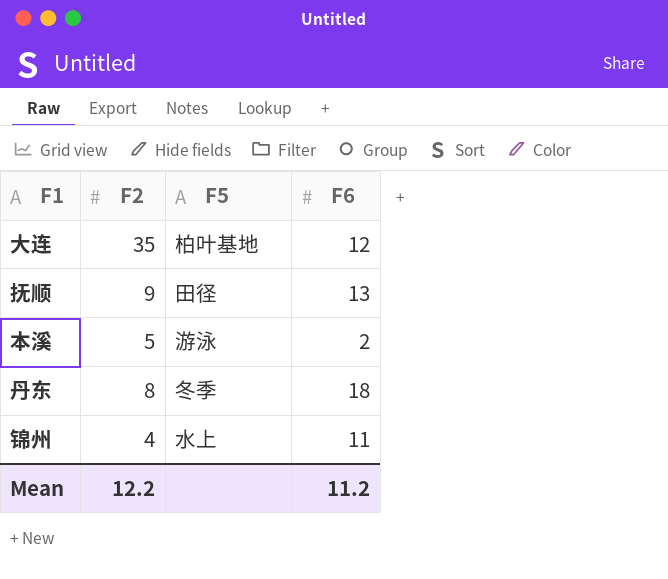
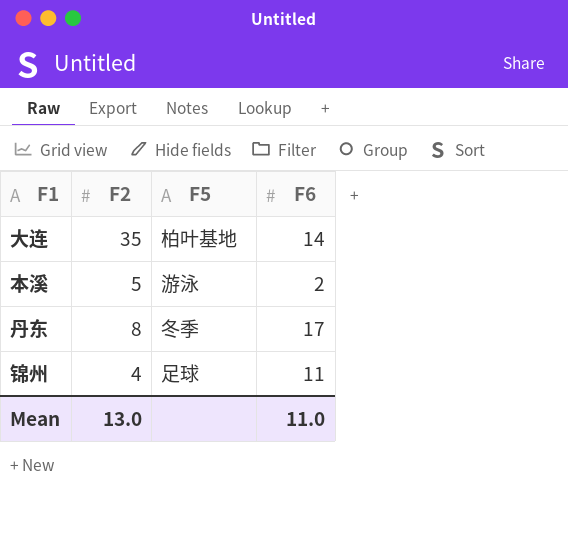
row 抚顺: 9 | 田径 | 13 -> none
大连 | F6: 12 -> 14
丹东 | F6: 18 -> 17
锦州 | F5: 水上 -> 足球
Mean | F2: 12.2 -> 13.0
Mean | F6: 11.2 -> 11.0

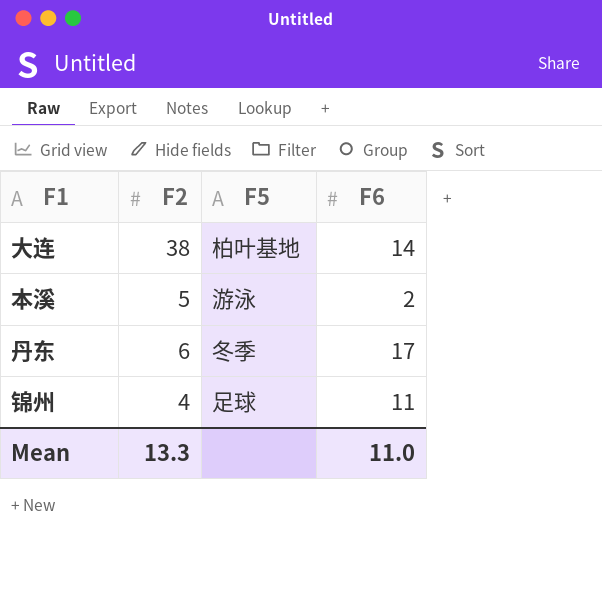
大连 | F2: 35 -> 38
丹东 | F2: 8 -> 6
Mean | F2: 13.0 -> 13.3

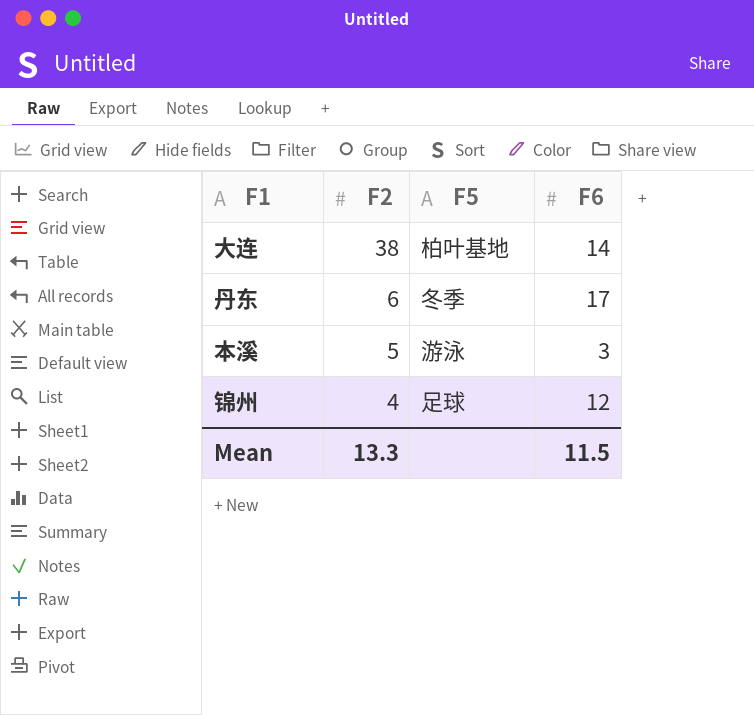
row order: none -> F2 descending
本溪 | F6: 2 -> 3
锦州 | F6: 11 -> 12
Mean | F6: 11.0 -> 11.5

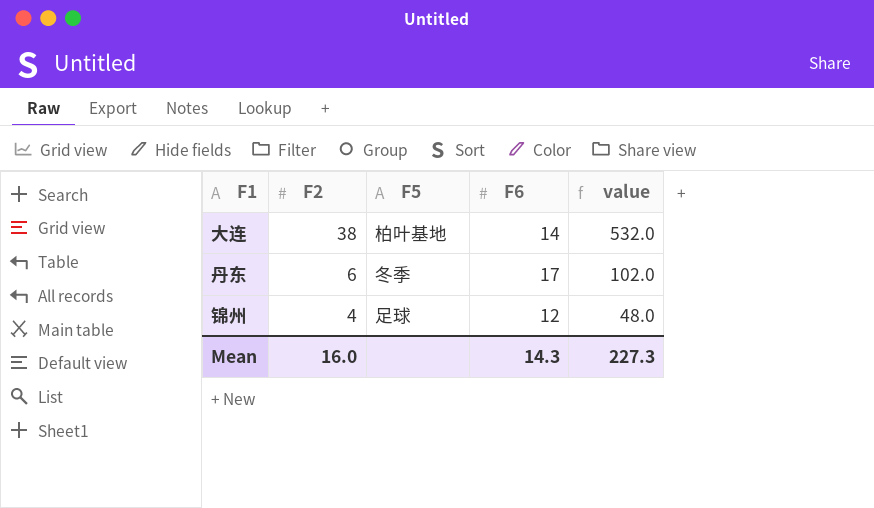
column value | formula: none -> [F2] * [F6]
row 本溪: 5 | 游泳 | 3 -> none
Mean | F2: 13.3 -> 16.0
Mean | F6: 11.5 -> 14.3

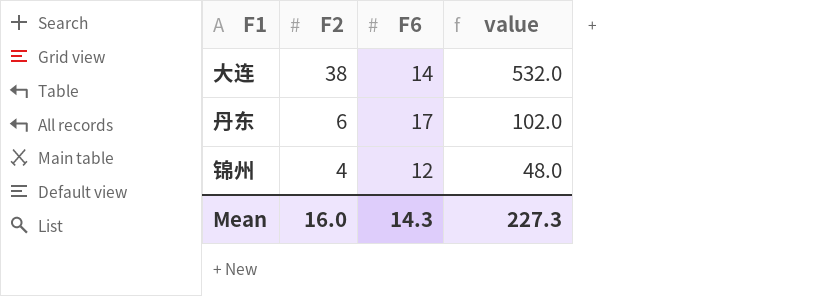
column F5 | position: 3 -> none

